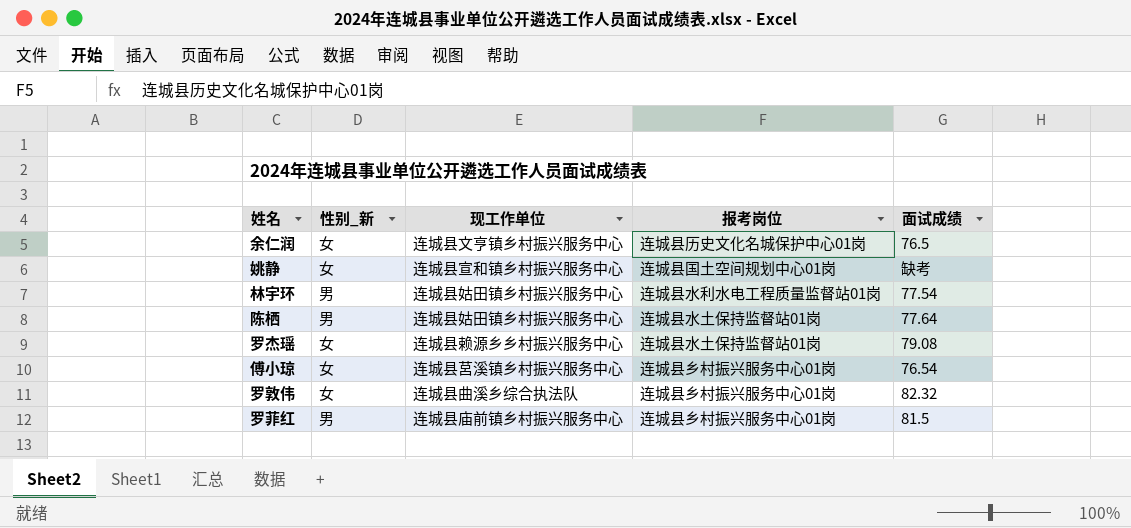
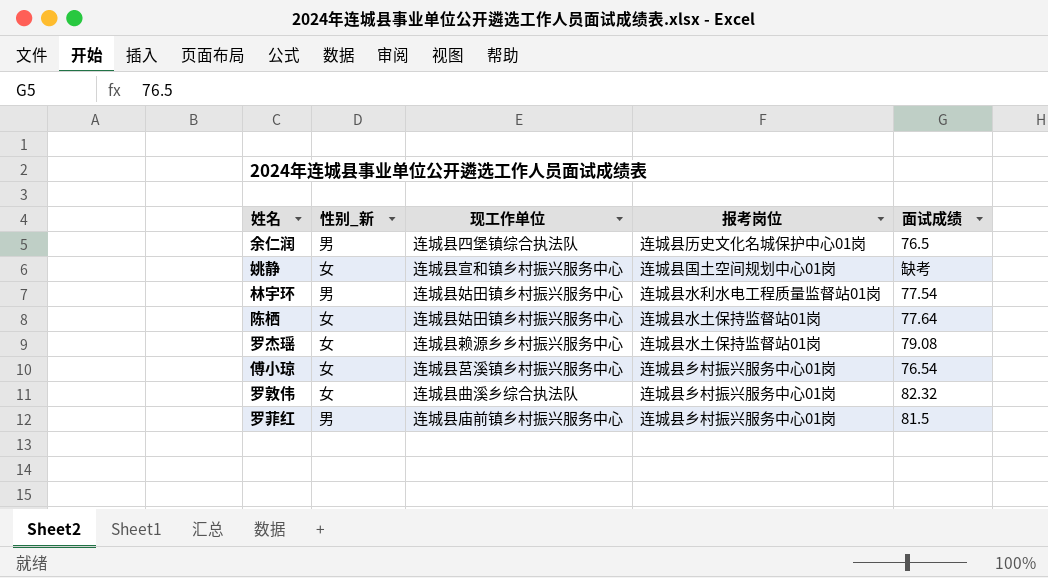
余仁润 | 性别_新: 女 -> 男
余仁润 | 现工作单位: 连城县文亨镇乡村振兴服务中心 -> 连城县四堡镇综合执法队
陈栖 | 性别_新: 男 -> 女

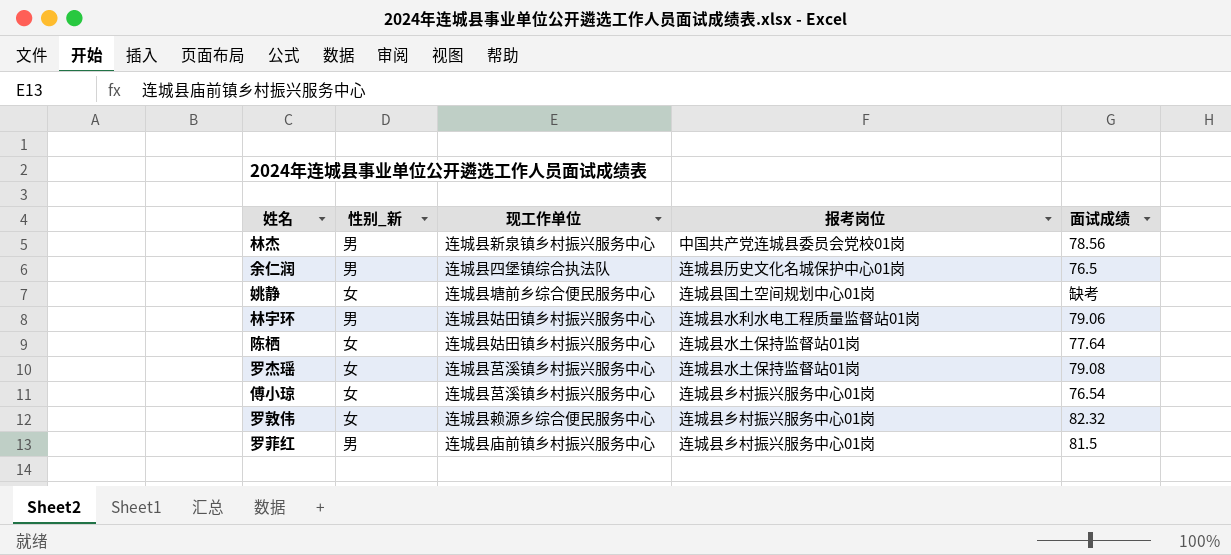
row 林杰: none -> 男 | 连城县新泉镇乡村振兴服务中心 | 中国共产党连城县委员会党校01岗 | 78.56
姚静 | 现工作单位: 连城县宣和镇乡村振兴服务中心 -> 连城县塘前乡综合便民服务中心
林宇环 | 面试成绩: 77.54 -> 79.06
罗杰瑶 | 现工作单位: 连城县赖源乡乡村振兴服务中心 -> 连城县莒溪镇乡村振兴服务中心
罗敦伟 | 现工作单位: 连城县曲溪乡综合执法队 -> 连城县赖源乡综合便民服务中心

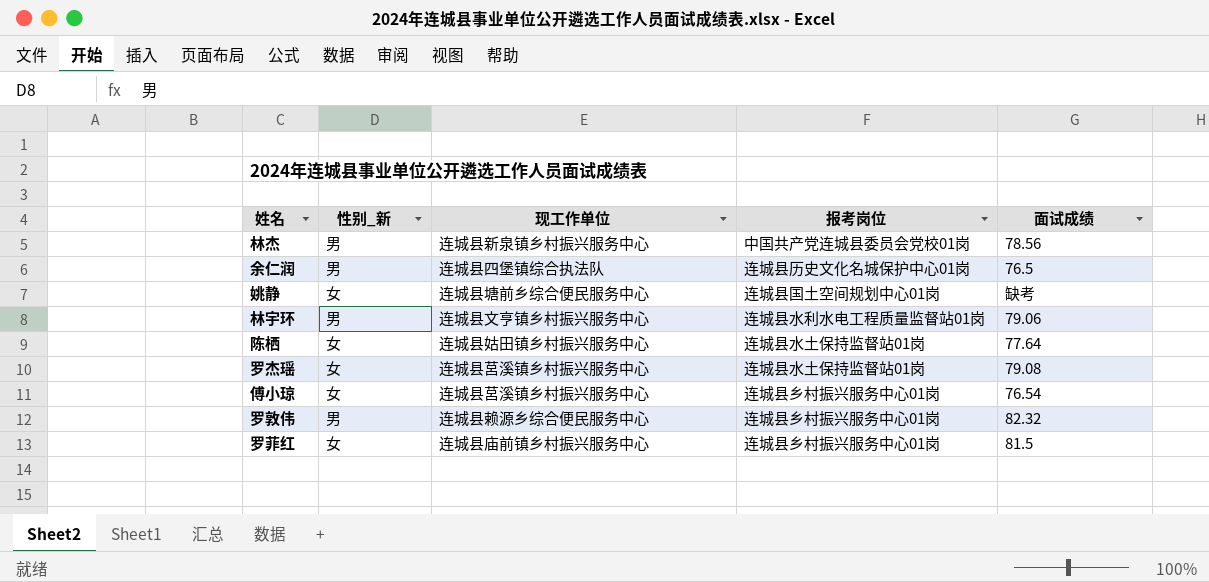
林宇环 | 现工作单位: 连城县姑田镇乡村振兴服务中心 -> 连城县文亨镇乡村振兴服务中心
罗敦伟 | 性别_新: 女 -> 男
罗菲红 | 性别_新: 男 -> 女

